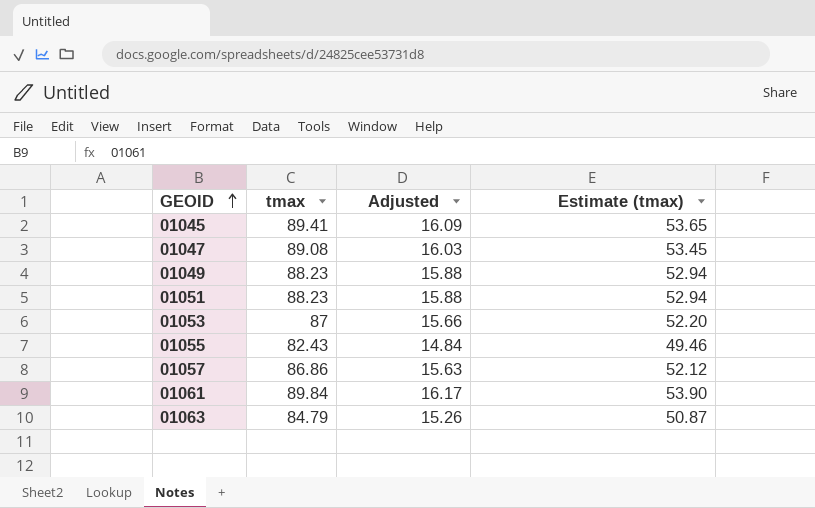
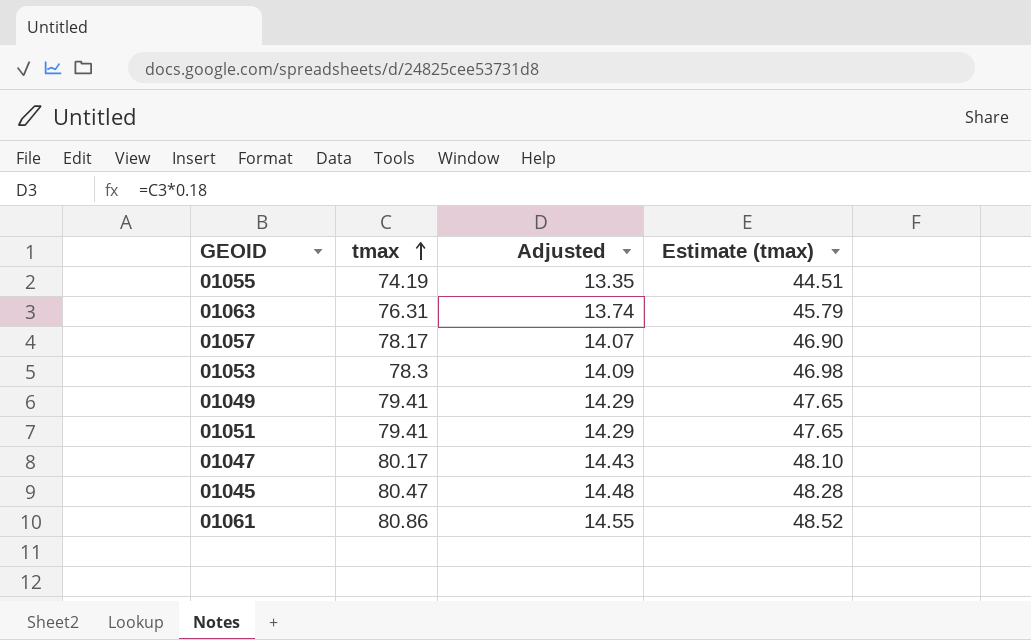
row order: GEOID ascending -> tmax ascending
01055 | tmax: 82.43 -> 74.19
01055 | Adjusted: 14.84 -> 13.35
01055 | Estimate (tmax): 49.46 -> 44.51
01063 | tmax: 84.79 -> 76.31
01063 | Adjusted: 15.26 -> 13.74
01063 | Estimate (tmax): 50.87 -> 45.79
01057 | tmax: 86.86 -> 78.17
01057 | Adjusted: 15.63 -> 14.07
01057 | Estimate (tmax): 52.12 -> 46.90
01053 | tmax: 87 -> 78.3
01053 | Adjusted: 15.66 -> 14.09
01053 | Estimate (tmax): 52.20 -> 46.98
01049 | tmax: 88.23 -> 79.41
01049 | Adjusted: 15.88 -> 14.29
01049 | Estimate (tmax): 52.94 -> 47.65
01051 | tmax: 88.23 -> 79.41
01051 | Adjusted: 15.88 -> 14.29
01051 | Estimate (tmax): 52.94 -> 47.65
01047 | tmax: 89.08 -> 80.17
01047 | Adjusted: 16.03 -> 14.43
01047 | Estimate (tmax): 53.45 -> 48.10
01045 | tmax: 89.41 -> 80.47
01045 | Adjusted: 16.09 -> 14.48
01045 | Estimate (tmax): 53.65 -> 48.28
01061 | tmax: 89.84 -> 80.86
01061 | Adjusted: 16.17 -> 14.55
01061 | Estimate (tmax): 53.90 -> 48.52

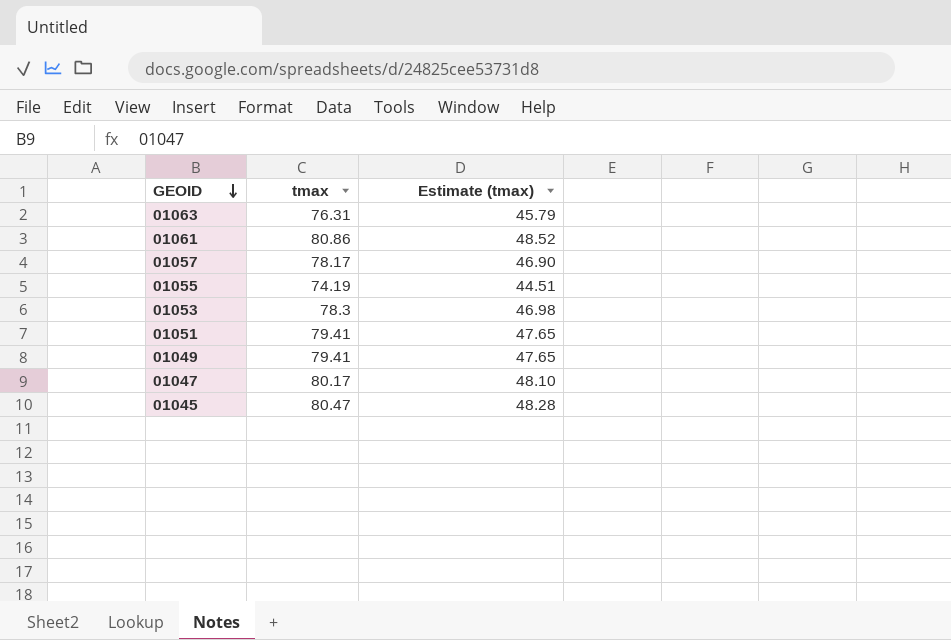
row order: tmax ascending -> GEOID descending
column Adjusted | formula: [tmax] * 0.18 -> none

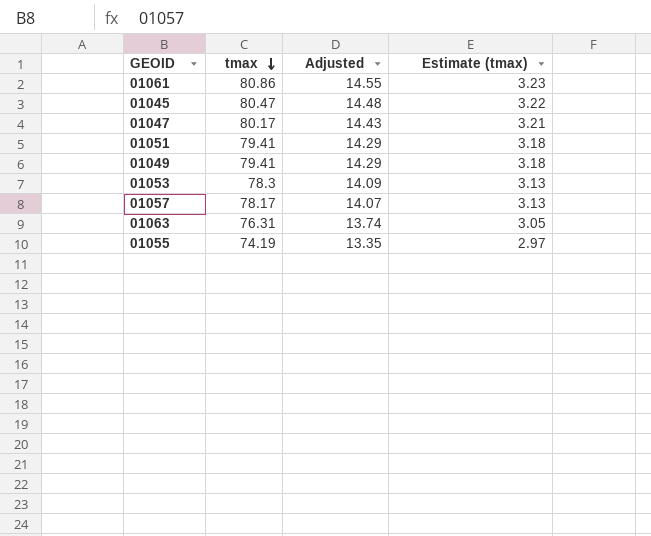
row order: GEOID descending -> tmax descending
column Adjusted | formula: none -> [tmax] * 0.18
column Estimate (tmax) | formula: [tmax] * 0.6 -> [tmax] * 0.04

